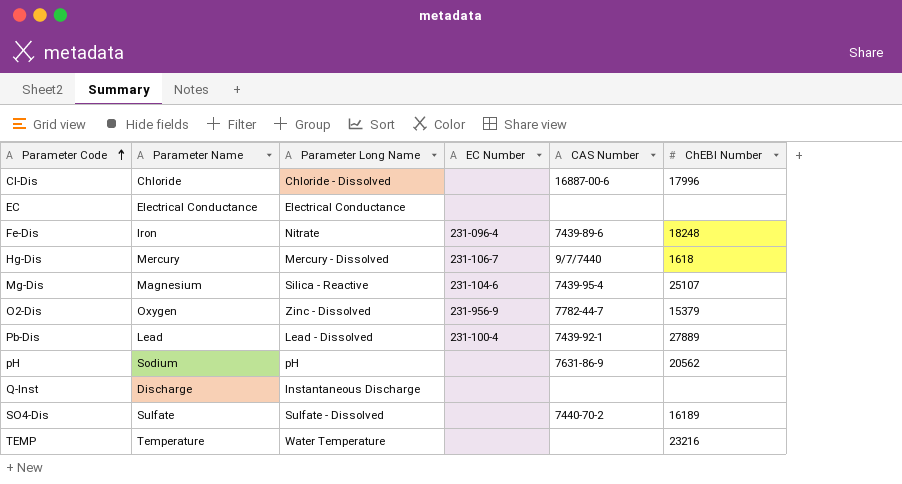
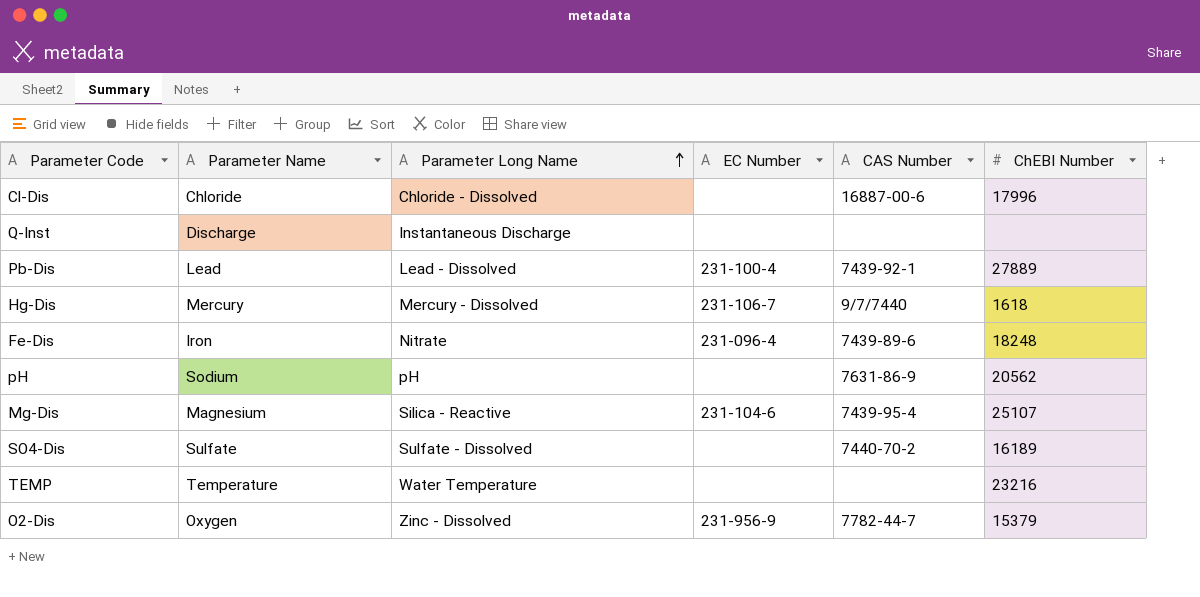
row order: Parameter Code ascending -> Parameter Long Name ascending
row EC: Electrical Conductance | Electrical Conductance | none | none | none -> none

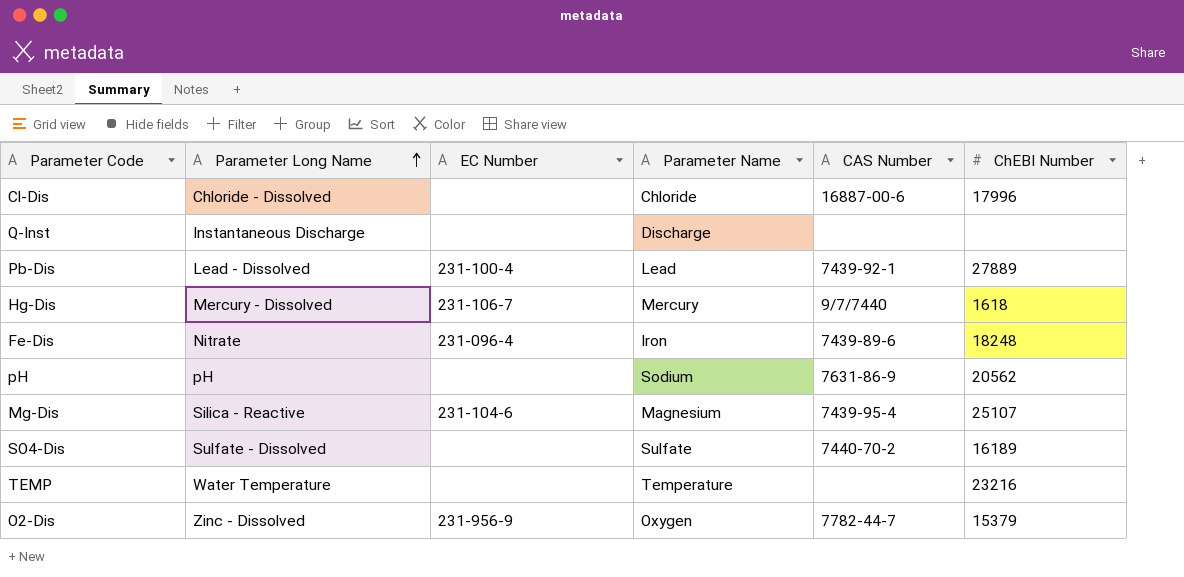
column Parameter Name | position: 2 -> 4

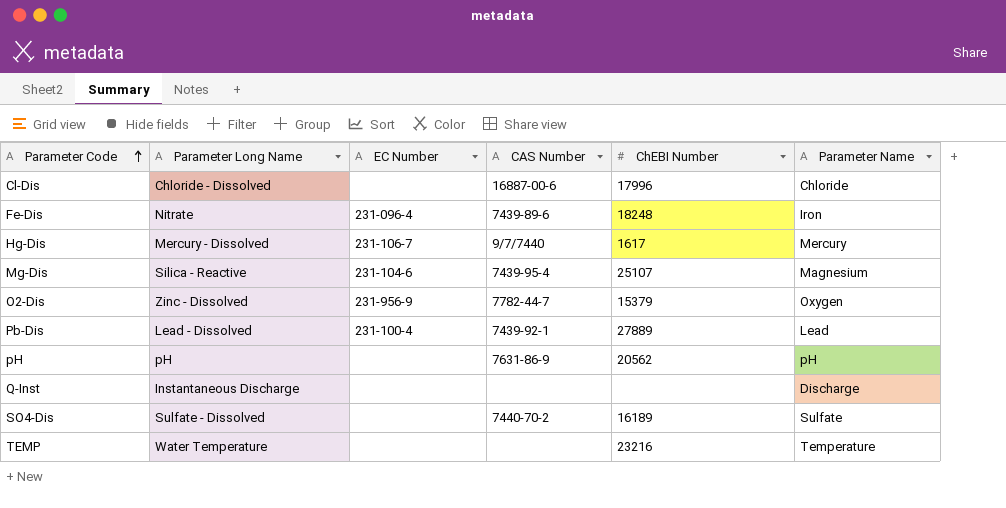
row order: Parameter Long Name ascending -> Parameter Code ascending
column Parameter Name | position: 4 -> 6
Hg-Dis | ChEBI Number: 1618 -> 1617
pH | Parameter Name: Sodium -> pH

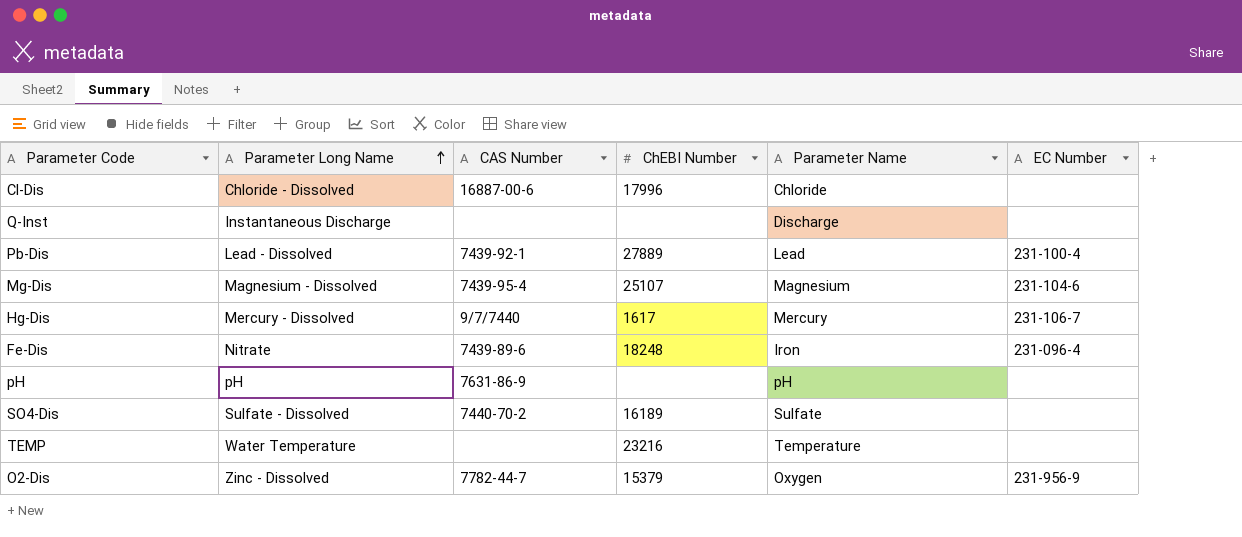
row order: Parameter Code ascending -> Parameter Long Name ascending
column EC Number | position: 3 -> 6
Mg-Dis | Parameter Long Name: Silica - Reactive -> Magnesium - Dissolved
pH | ChEBI Number: 20562 -> none

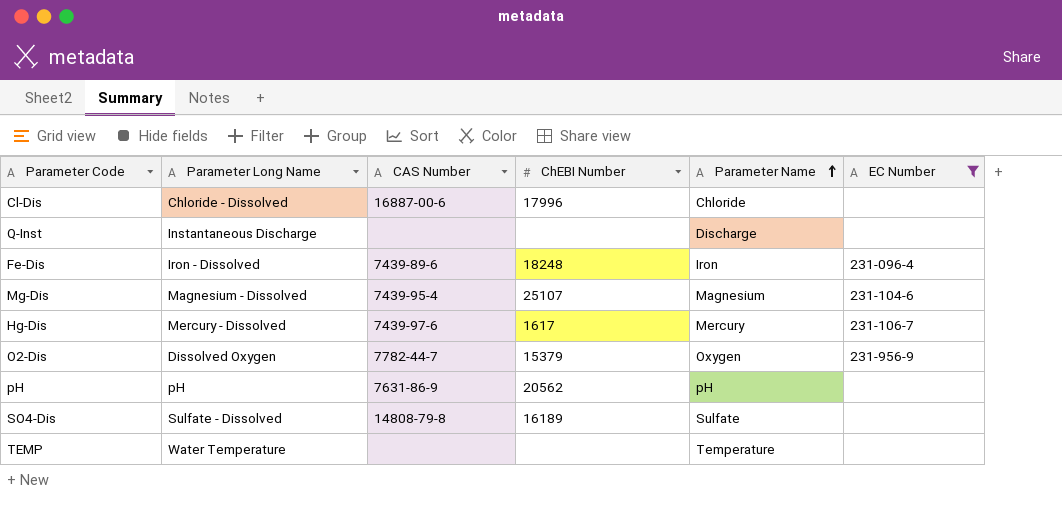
filter: none -> EC Number != 231-100-4
row order: Parameter Long Name ascending -> Parameter Name ascending
Fe-Dis | Parameter Long Name: Nitrate -> Iron - Dissolved
Hg-Dis | CAS Number: 9/7/7440 -> 7439-97-6
O2-Dis | Parameter Long Name: Zinc - Dissolved -> Dissolved Oxygen
pH | ChEBI Number: none -> 20562
SO4-Dis | CAS Number: 7440-70-2 -> 14808-79-8
TEMP | ChEBI Number: 23216 -> none

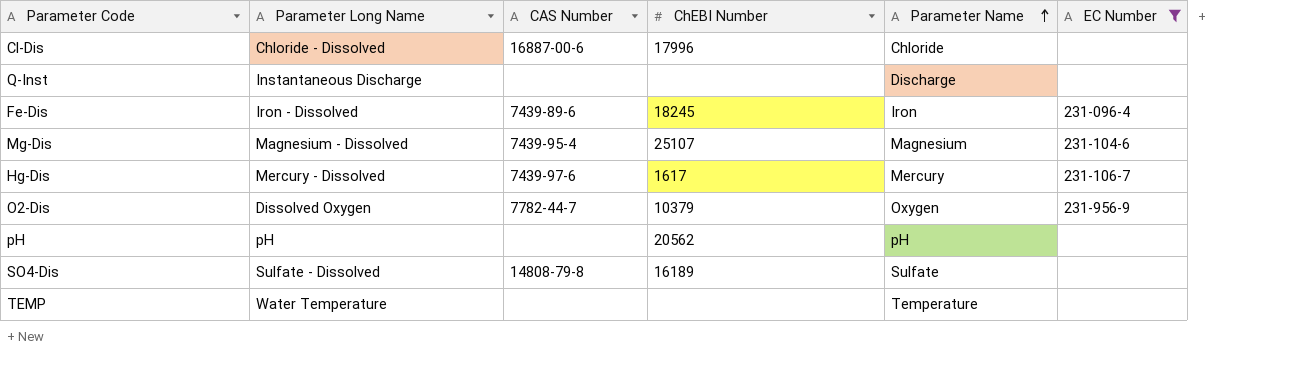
Fe-Dis | ChEBI Number: 18248 -> 18245
O2-Dis | ChEBI Number: 15379 -> 10379
pH | CAS Number: 7631-86-9 -> none

